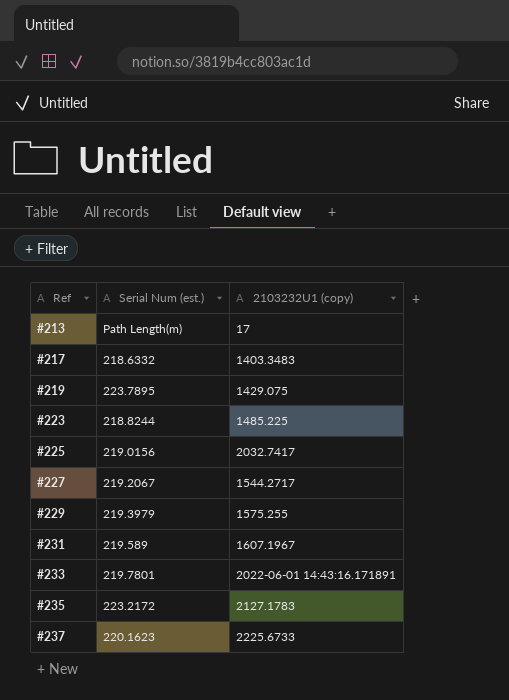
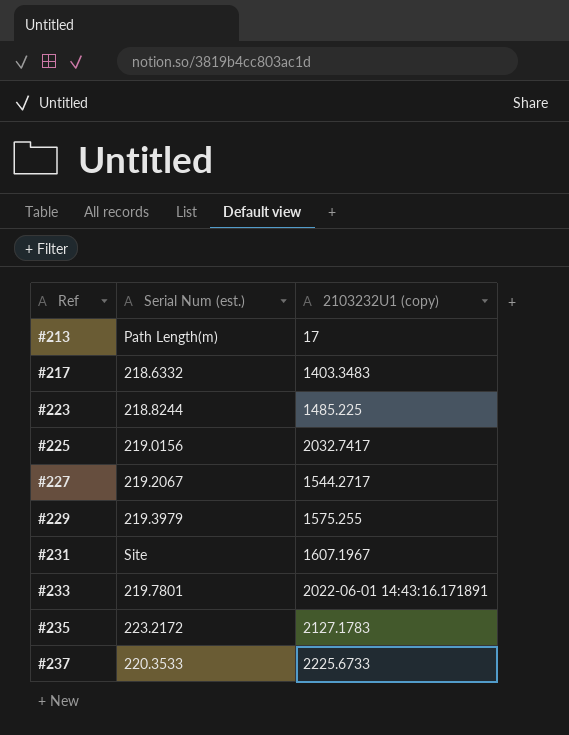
row #219: 223.7895 | 1429.075 -> none
#231 | Serial Num (est.): 219.589 -> Site
#237 | Serial Num (est.): 220.1623 -> 220.3533

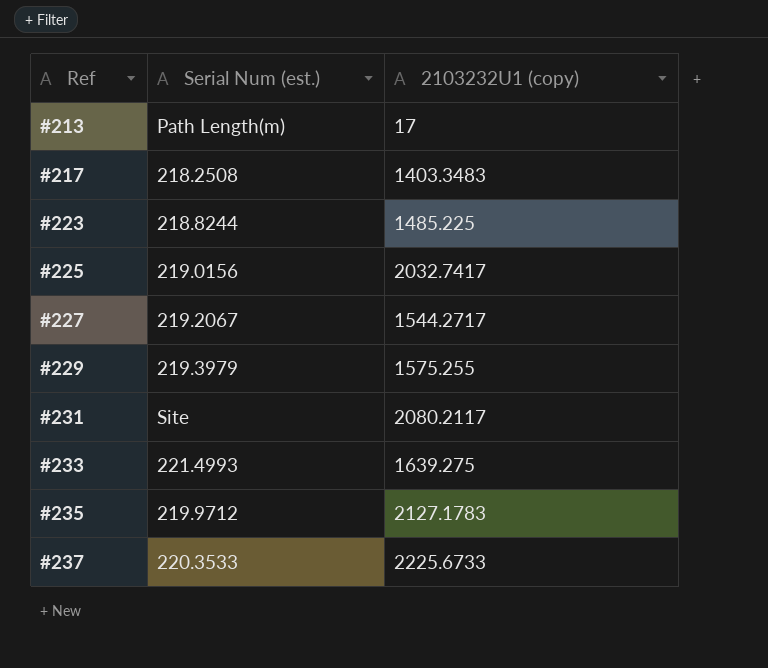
#217 | Serial Num (est.): 218.6332 -> 218.2508
#231 | 2103232U1 (copy): 1607.1967 -> 2080.2117
#233 | Serial Num (est.): 219.7801 -> 221.4993
#233 | 2103232U1 (copy): 2022-06-01 14:43:16.171891 -> 1639.275
#235 | Serial Num (est.): 223.2172 -> 219.9712

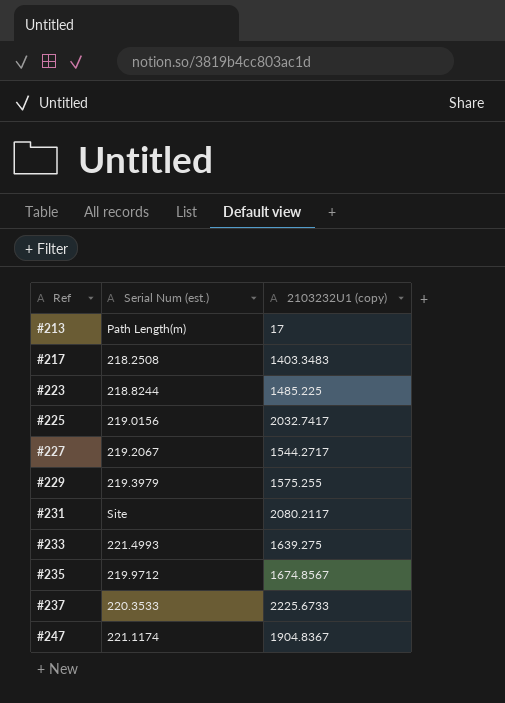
#235 | 2103232U1 (copy): 2127.1783 -> 1674.8567
row #247: none -> 221.1174 | 1904.8367

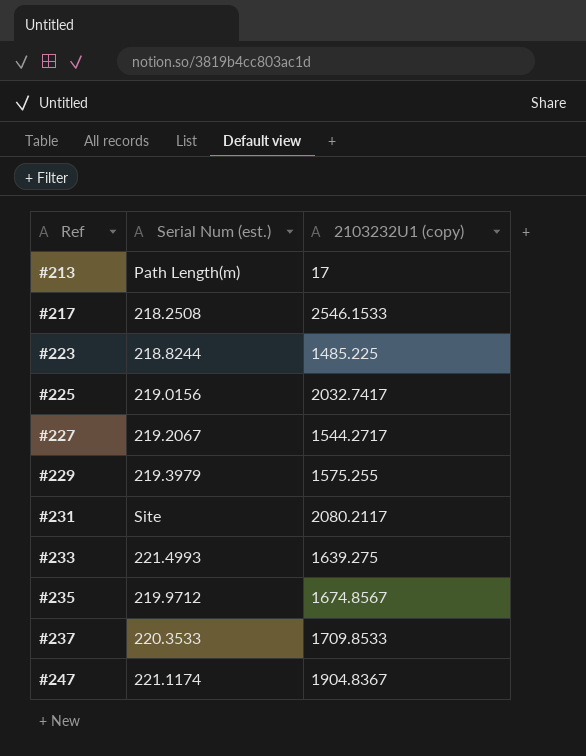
#217 | 2103232U1 (copy): 1403.3483 -> 2546.1533
#237 | 2103232U1 (copy): 2225.6733 -> 1709.8533

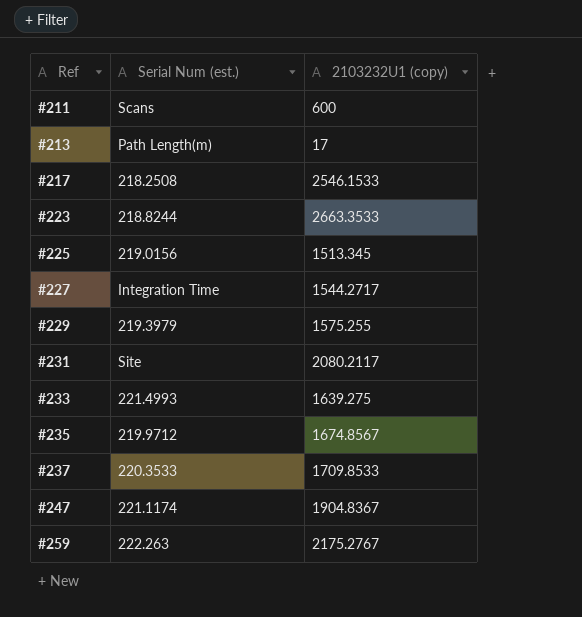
row #211: none -> Scans | 600
#223 | 2103232U1 (copy): 1485.225 -> 2663.3533
#225 | 2103232U1 (copy): 2032.7417 -> 1513.345
#227 | Serial Num (est.): 219.2067 -> Integration Time
row #259: none -> 222.263 | 2175.2767

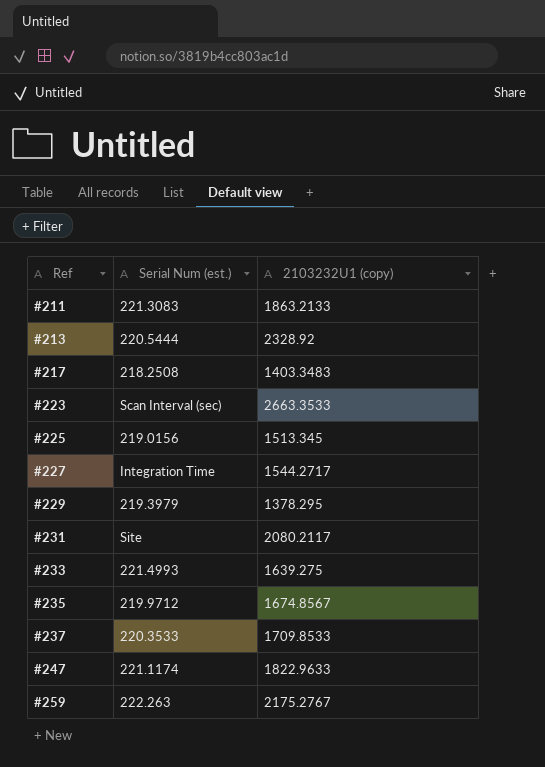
#211 | Serial Num (est.): Scans -> 221.3083
#211 | 2103232U1 (copy): 600 -> 1863.2133
#213 | Serial Num (est.): Path Length(m) -> 220.5444
#213 | 2103232U1 (copy): 17 -> 2328.92
#217 | 2103232U1 (copy): 2546.1533 -> 1403.3483
#223 | Serial Num (est.): 218.8244 -> Scan Interval (sec)
#229 | 2103232U1 (copy): 1575.255 -> 1378.295
#247 | 2103232U1 (copy): 1904.8367 -> 1822.9633

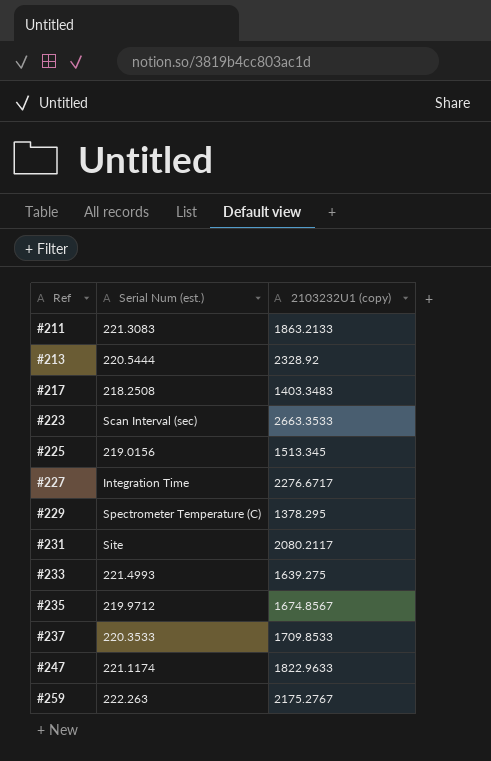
#227 | 2103232U1 (copy): 1544.2717 -> 2276.6717
#229 | Serial Num (est.): 219.3979 -> Spectrometer Temperature (C)

